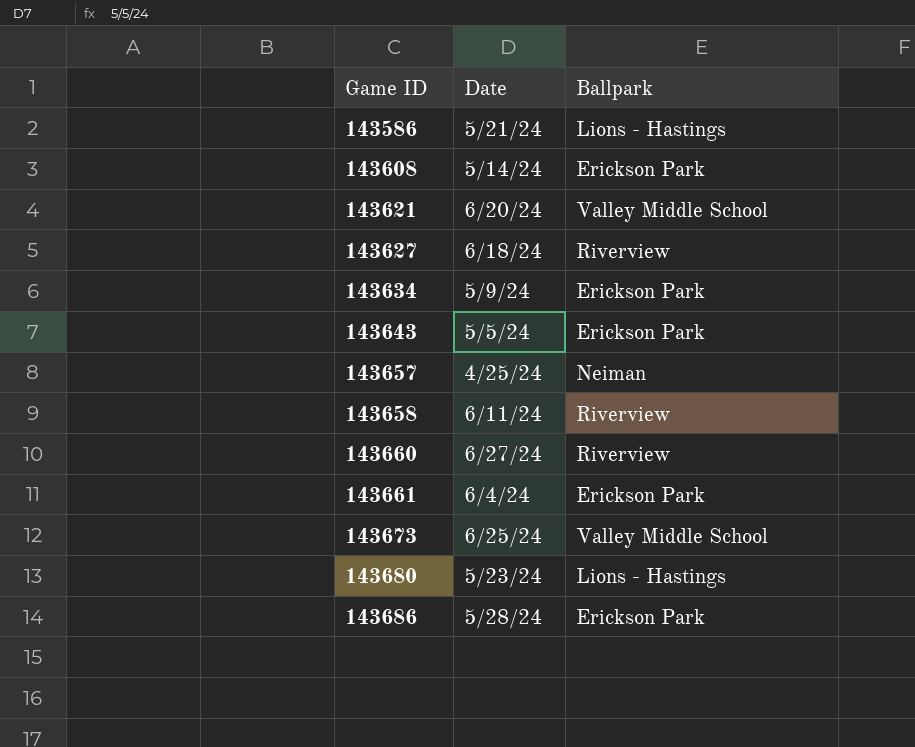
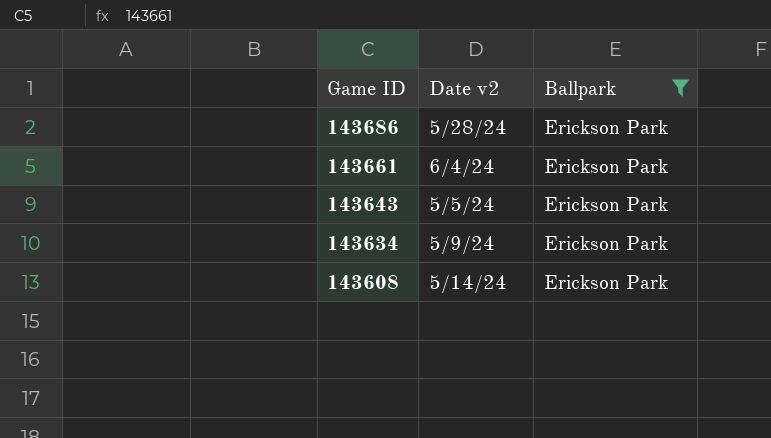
filter: none -> Ballpark = Erickson Park
row order: Game ID ascending -> Game ID descending
column name: Date -> Date v2

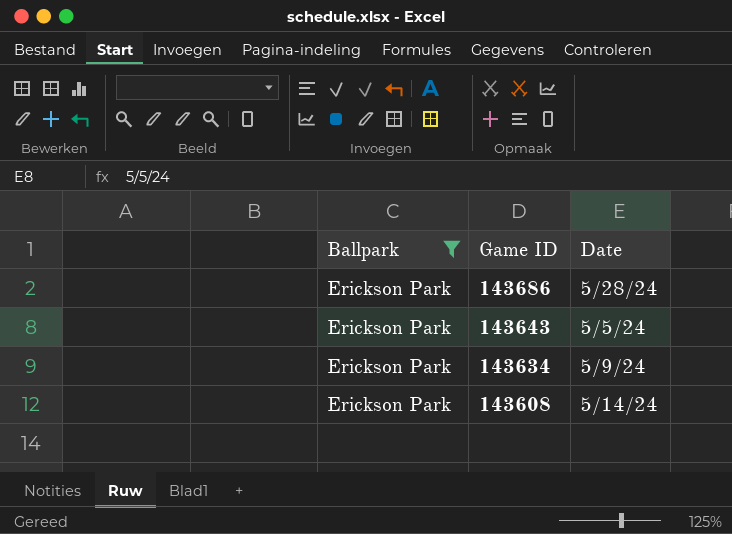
column Ballpark | position: 3 -> 1
column name: Date v2 -> Date
row 143661: 6/4/24 | Erickson Park -> none

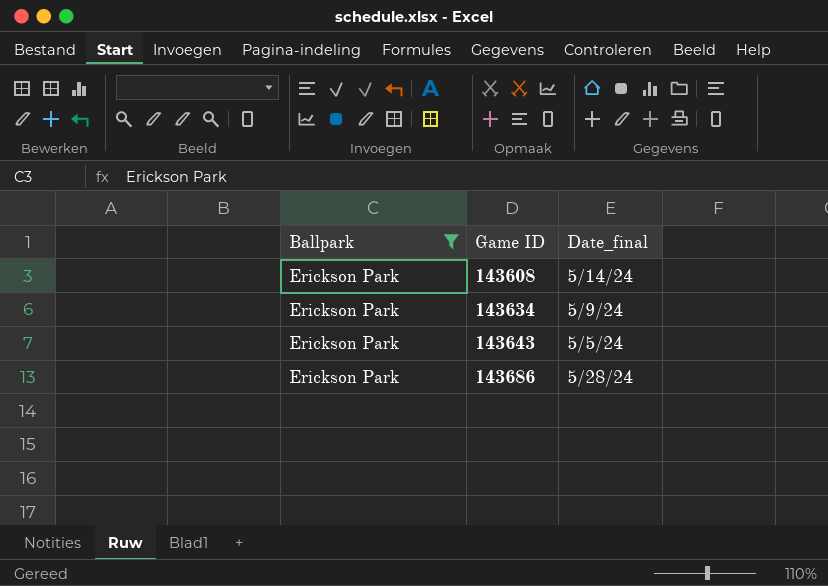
row order: Game ID descending -> Game ID ascending
column name: Date -> Date_final

